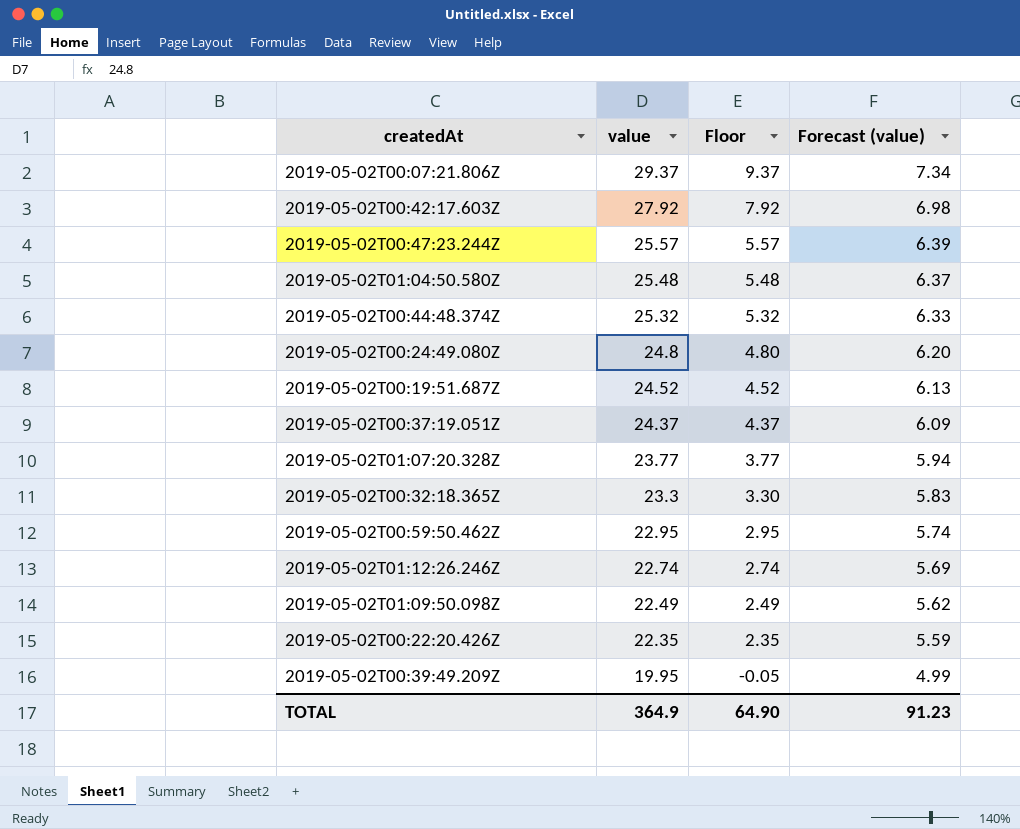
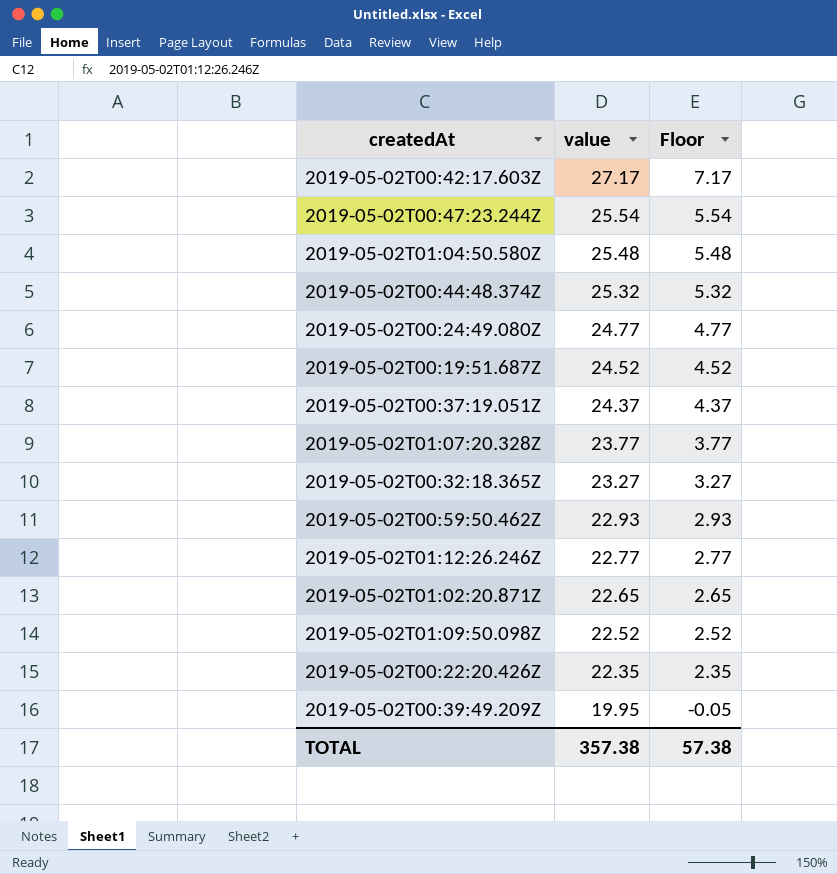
column Forecast (value) | formula: [value] * 0.25 -> none
row 2019-05-02T00:07:21.806Z: 29.37 | 9.37 | 7.34 -> none
2019-05-02T00:42:17.603Z | value: 27.92 -> 27.17
2019-05-02T00:42:17.603Z | Floor: 7.92 -> 7.17
2019-05-02T00:47:23.244Z | value: 25.57 -> 25.54
2019-05-02T00:47:23.244Z | Floor: 5.57 -> 5.54
2019-05-02T00:24:49.080Z | value: 24.8 -> 24.77
2019-05-02T00:24:49.080Z | Floor: 4.80 -> 4.77
2019-05-02T00:32:18.365Z | value: 23.3 -> 23.27
2019-05-02T00:32:18.365Z | Floor: 3.30 -> 3.27
2019-05-02T00:59:50.462Z | value: 22.95 -> 22.93
2019-05-02T00:59:50.462Z | Floor: 2.95 -> 2.93
2019-05-02T01:12:26.246Z | value: 22.74 -> 22.77
2019-05-02T01:12:26.246Z | Floor: 2.74 -> 2.77
row 2019-05-02T01:02:20.871Z: none -> 22.65 | 2.65
2019-05-02T01:09:50.098Z | value: 22.49 -> 22.52
2019-05-02T01:09:50.098Z | Floor: 2.49 -> 2.52
TOTAL | value: 364.9 -> 357.38
TOTAL | Floor: 64.90 -> 57.38

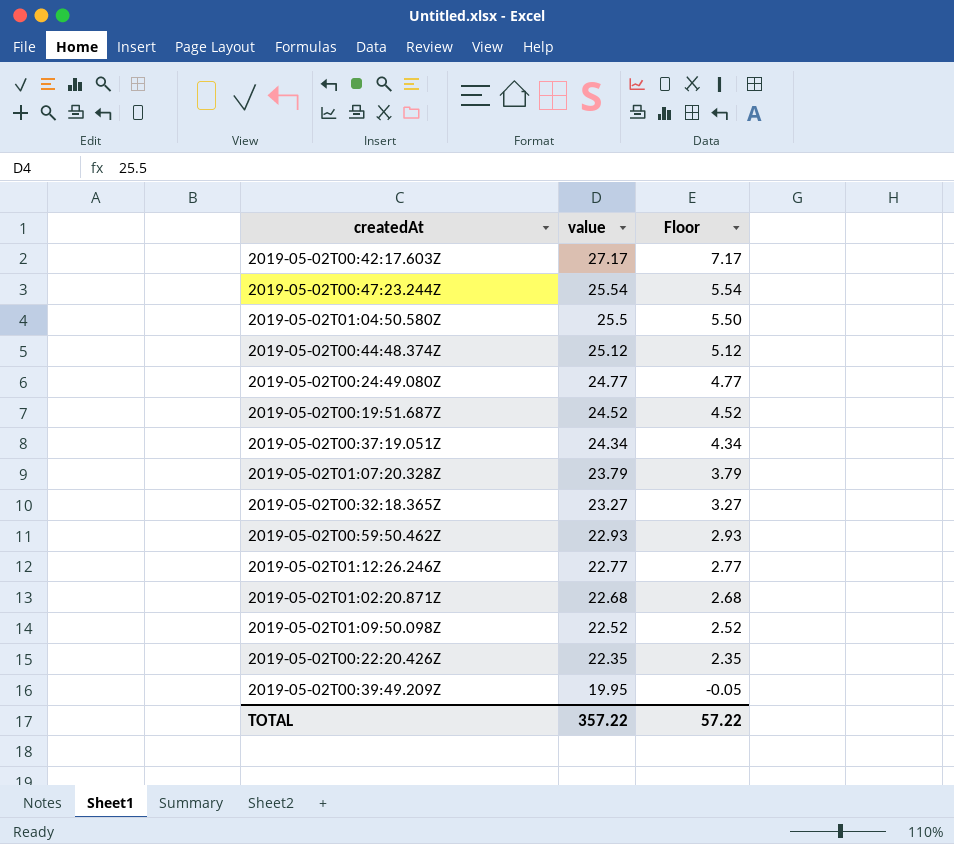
2019-05-02T01:04:50.580Z | value: 25.48 -> 25.5
2019-05-02T01:04:50.580Z | Floor: 5.48 -> 5.50
2019-05-02T00:44:48.374Z | value: 25.32 -> 25.12
2019-05-02T00:44:48.374Z | Floor: 5.32 -> 5.12
2019-05-02T00:37:19.051Z | value: 24.37 -> 24.34
2019-05-02T00:37:19.051Z | Floor: 4.37 -> 4.34
2019-05-02T01:07:20.328Z | value: 23.77 -> 23.79
2019-05-02T01:07:20.328Z | Floor: 3.77 -> 3.79
2019-05-02T01:02:20.871Z | value: 22.65 -> 22.68
2019-05-02T01:02:20.871Z | Floor: 2.65 -> 2.68
TOTAL | value: 357.38 -> 357.22
TOTAL | Floor: 57.38 -> 57.22

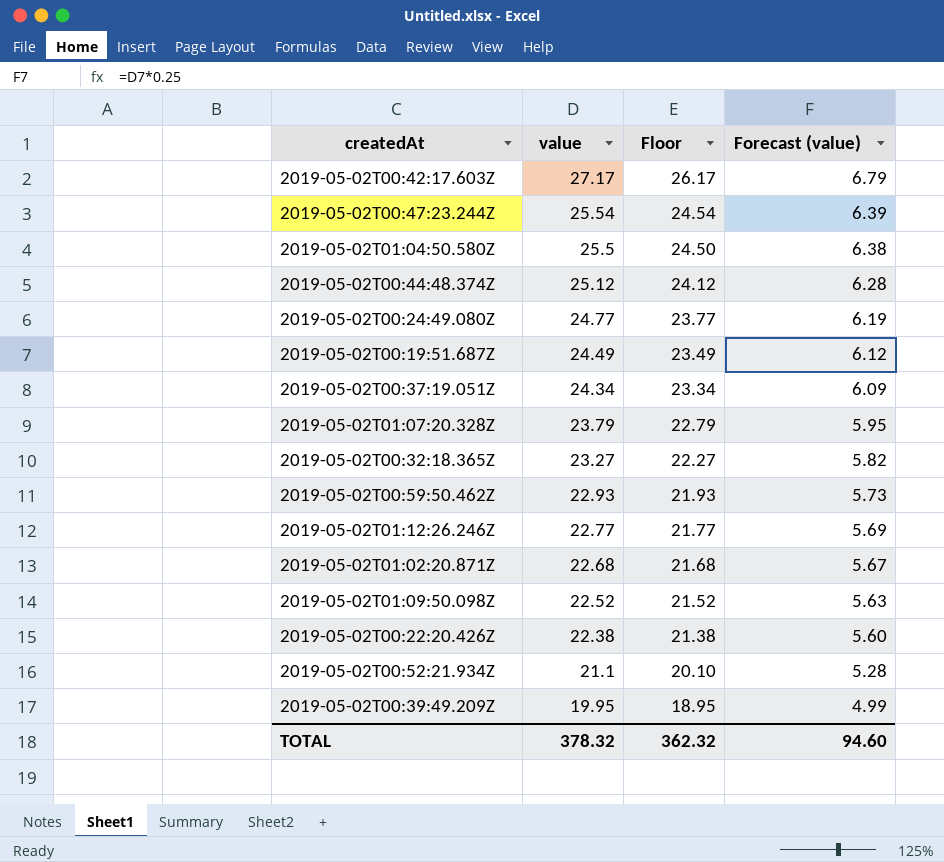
column Floor | formula: [value] - 20 -> [value] - 1
column Forecast (value) | formula: none -> [value] * 0.25
2019-05-02T00:19:51.687Z | value: 24.52 -> 24.49
2019-05-02T00:22:20.426Z | value: 22.35 -> 22.38
row 2019-05-02T00:52:21.934Z: none -> 21.1 | 20.10 | 5.28
TOTAL | value: 357.22 -> 378.32
TOTAL | Floor: 57.22 -> 362.32

